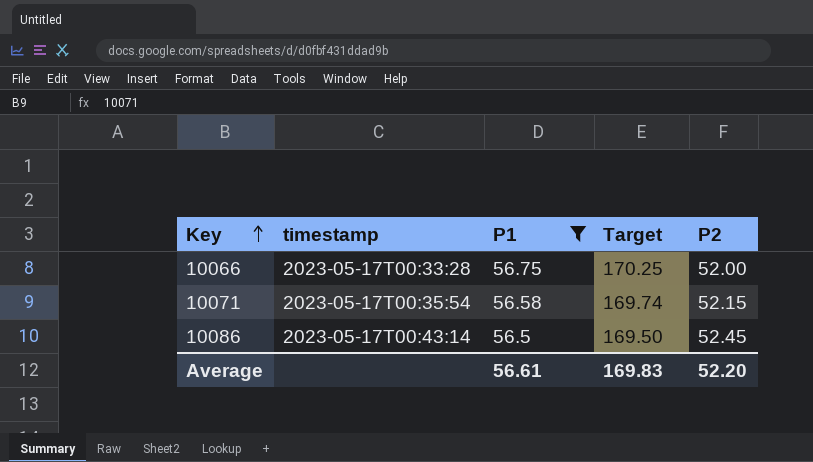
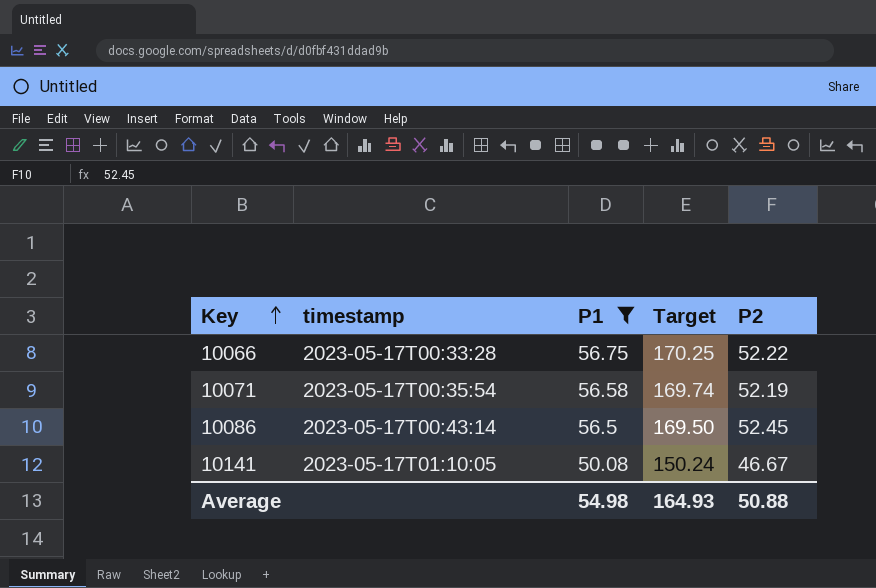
10066 | P2: 52.00 -> 52.22
10071 | P2: 52.15 -> 52.19
row 10141: none -> 2023-05-17T01:10:05 | 50.08 | 150.24 | 46.67
Average | P1: 56.61 -> 54.98
Average | Target: 169.83 -> 164.93
Average | P2: 52.20 -> 50.88

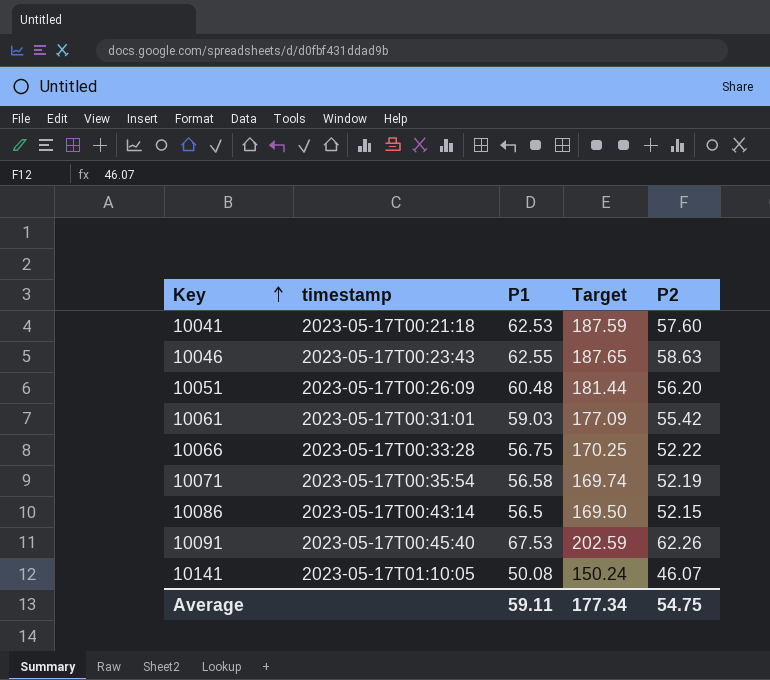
filter: P1 <= 56.75 -> none
10086 | P2: 52.45 -> 52.15
10141 | P2: 46.67 -> 46.07
Average | P1: 54.98 -> 59.11
Average | Target: 164.93 -> 177.34
Average | P2: 50.88 -> 54.75

